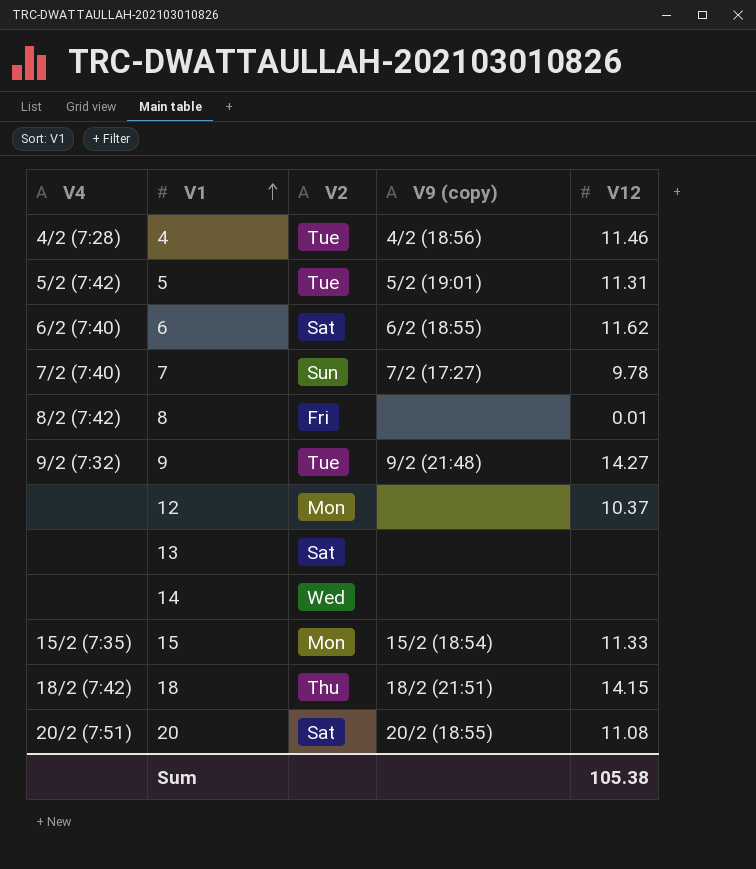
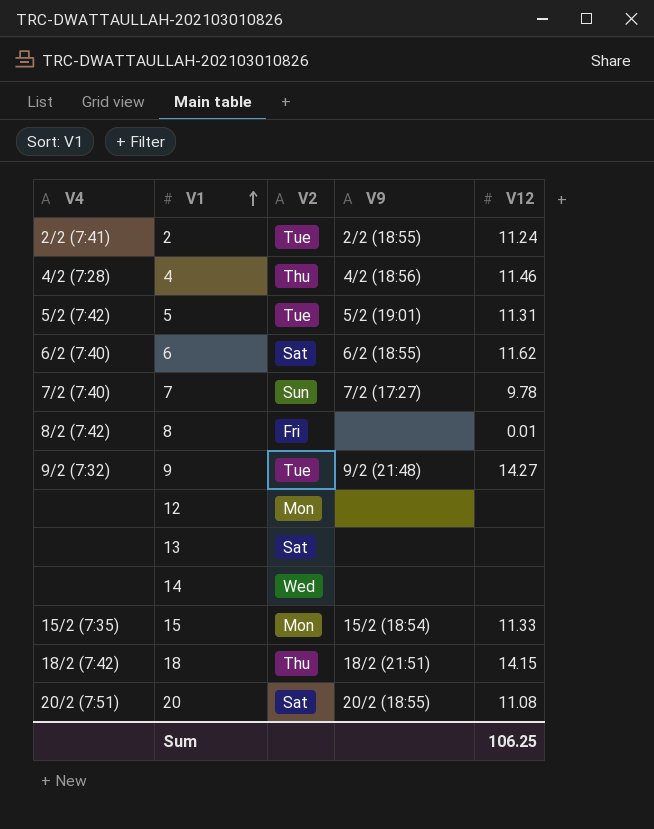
column name: V9 (copy) -> V9
row 2: none -> 2/2 (7:41) | Tue | 2/2 (18:55) | 11.24
4 | V2: Tue -> Thu
12 | V12: 10.37 -> none
Sum | V12: 105.38 -> 106.25

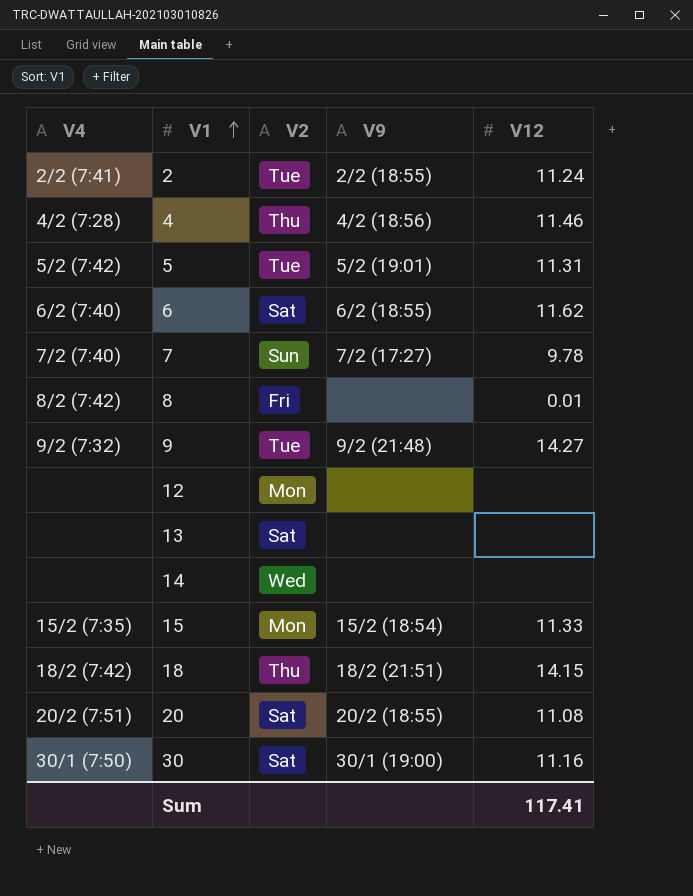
row 30: none -> 30/1 (7:50) | Sat | 30/1 (19:00) | 11.16
Sum | V12: 106.25 -> 117.41

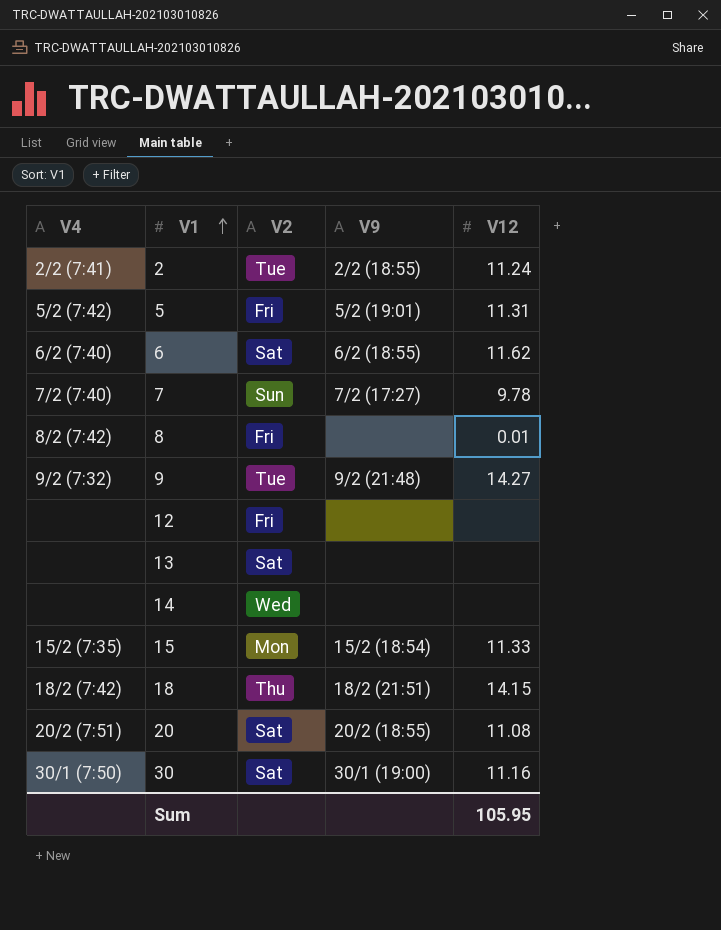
row 4: 4/2 (7:28) | Thu | 4/2 (18:56) | 11.46 -> none
5 | V2: Tue -> Fri
12 | V2: Mon -> Fri
Sum | V12: 117.41 -> 105.95

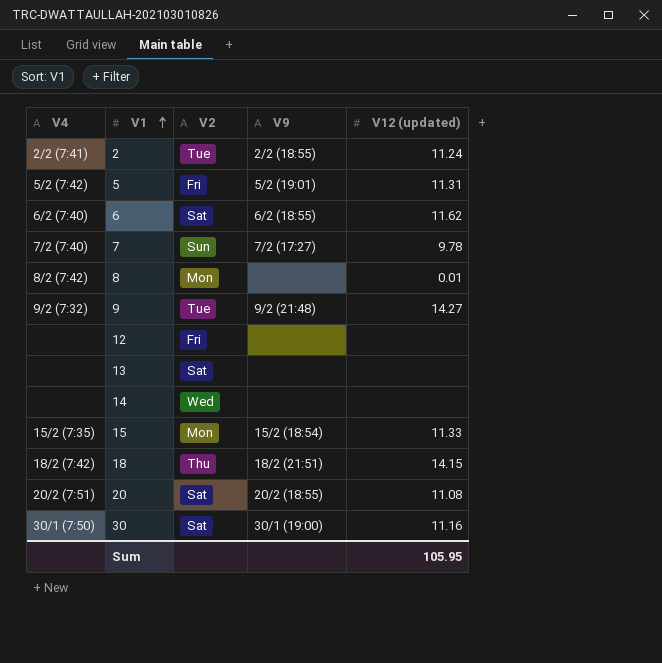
column name: V12 -> V12 (updated)
8 | V2: Fri -> Mon

